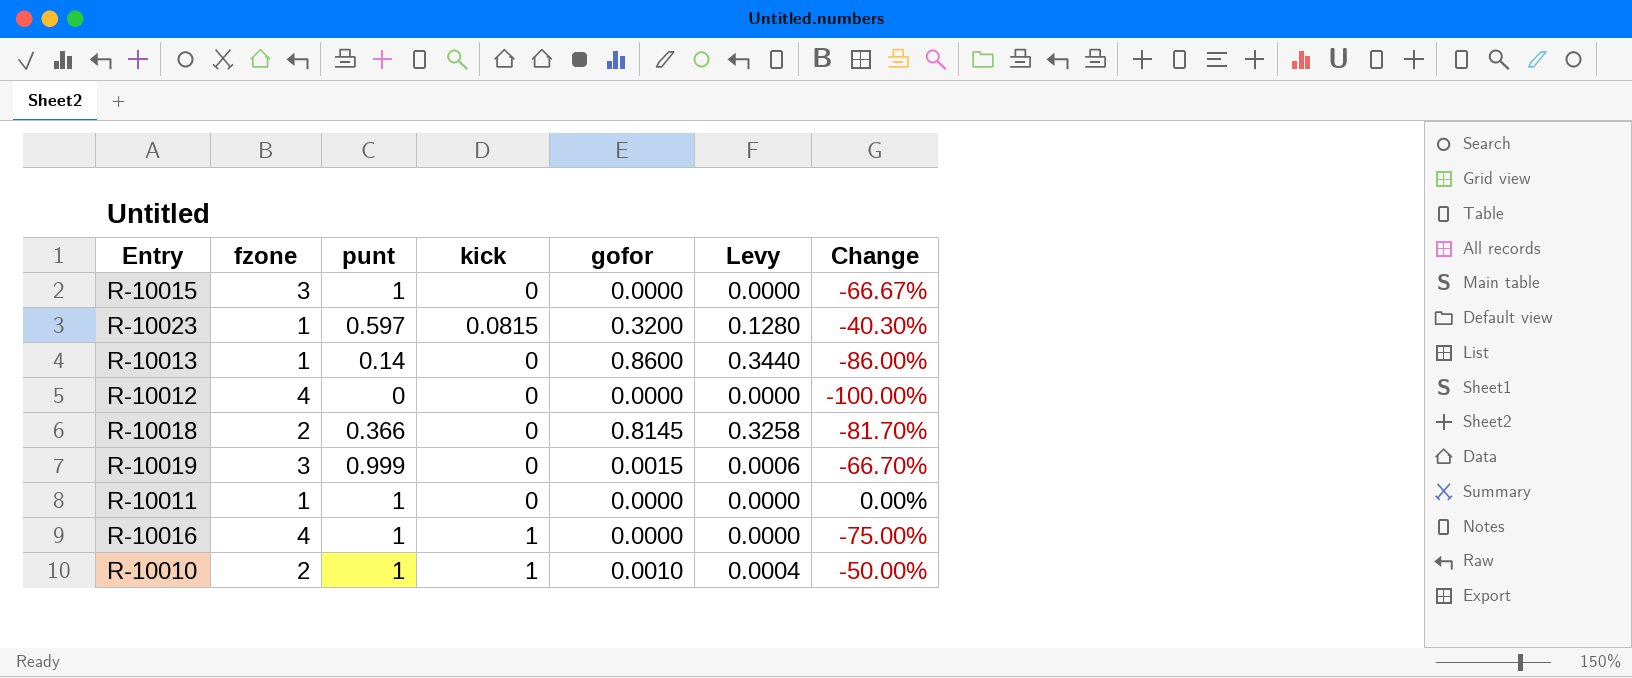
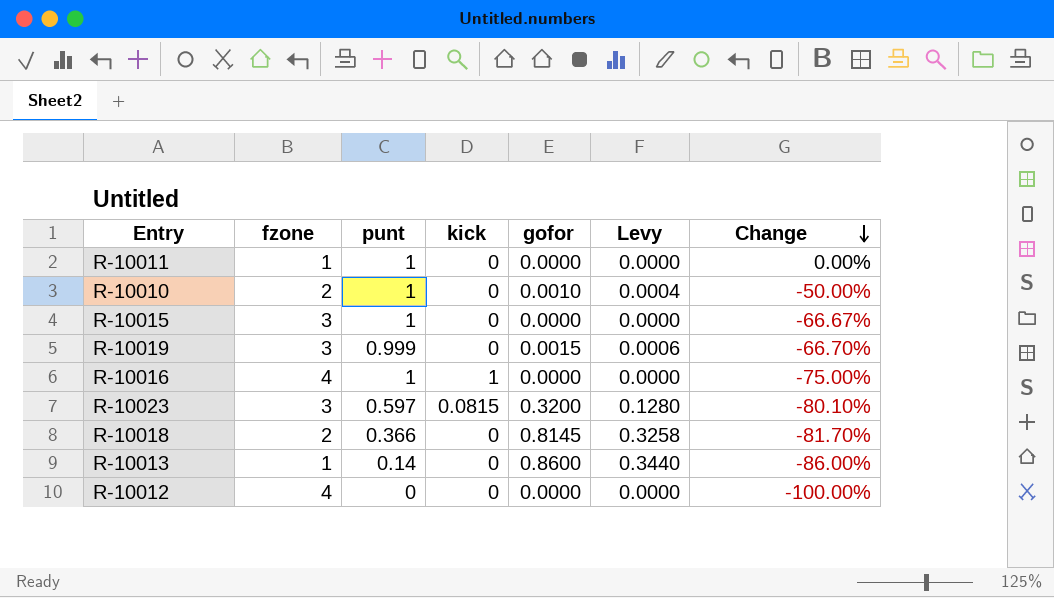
row order: none -> Change descending
R-10010 | kick: 1 -> 0
R-10023 | fzone: 1 -> 3
R-10023 | Change: -40.30% -> -80.10%

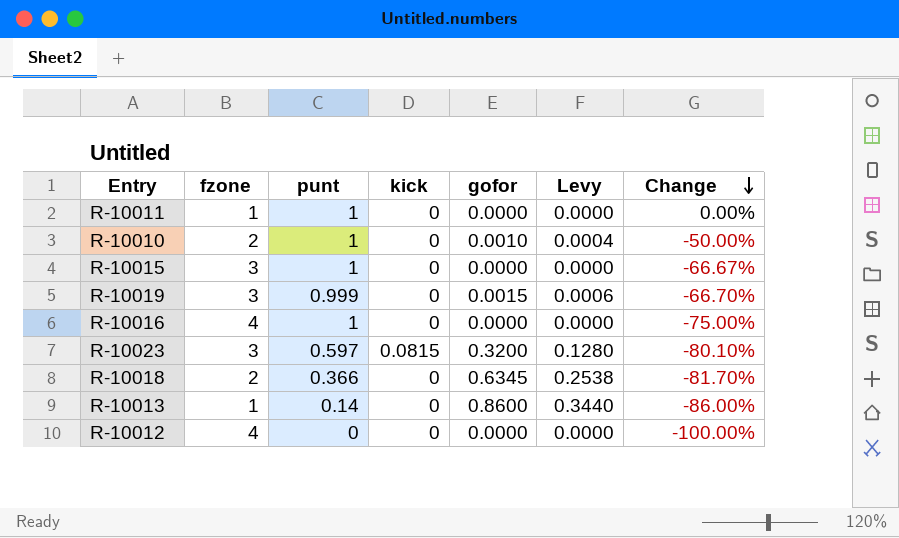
R-10016 | kick: 1 -> 0
R-10018 | gofor: 0.8145 -> 0.6345
R-10018 | Levy: 0.3258 -> 0.2538

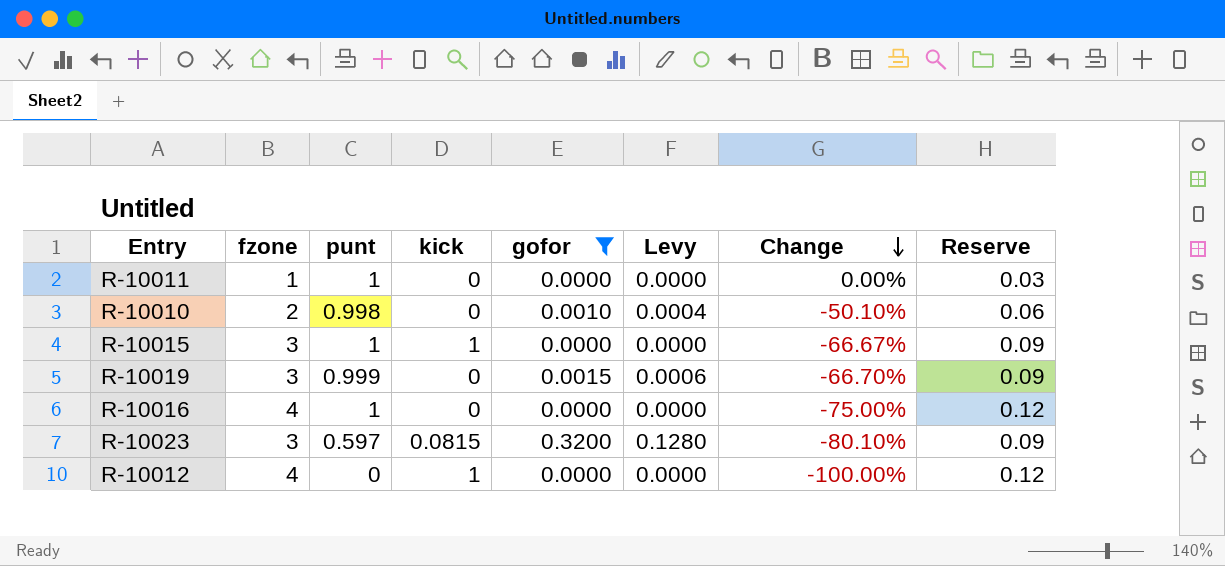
filter: none -> gofor <= 0.3200
column Reserve | formula: none -> [fzone] * 0.03
R-10010 | punt: 1 -> 0.998
R-10010 | Change: -50.00% -> -50.10%
R-10015 | kick: 0 -> 1
R-10012 | kick: 0 -> 1

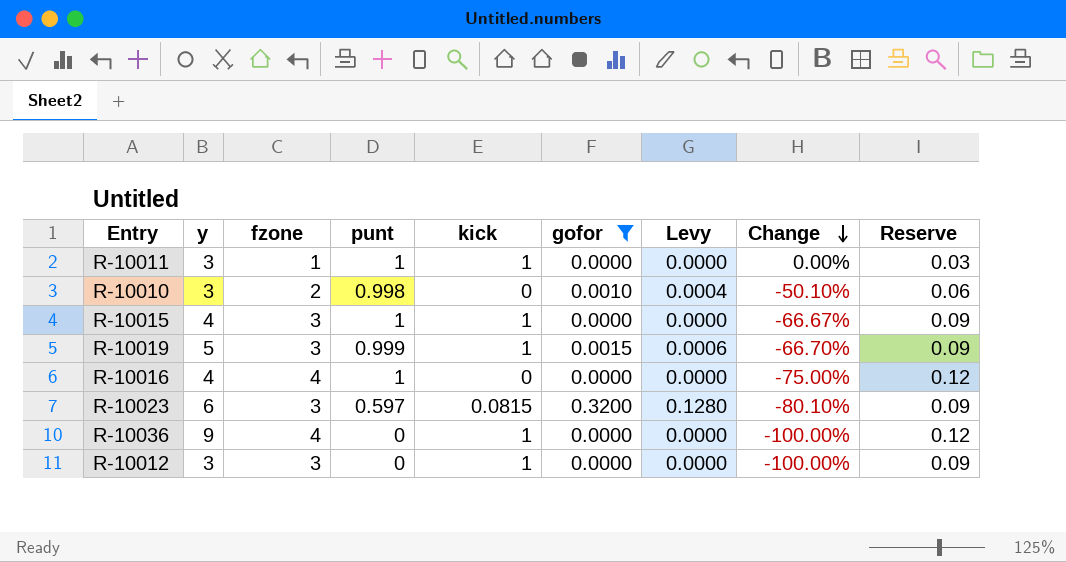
column y | position: none -> 2
R-10011 | kick: 0 -> 1
R-10019 | kick: 0 -> 1
row R-10036: none -> 9 | 4 | 0 | 1 | 0.0000 | 0.0000 | -100.00% | 0.12
R-10012 | fzone: 4 -> 3
R-10012 | Reserve: 0.12 -> 0.09

